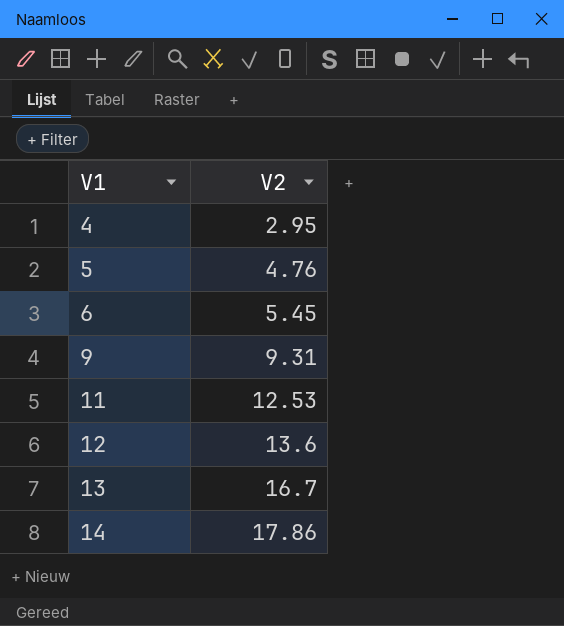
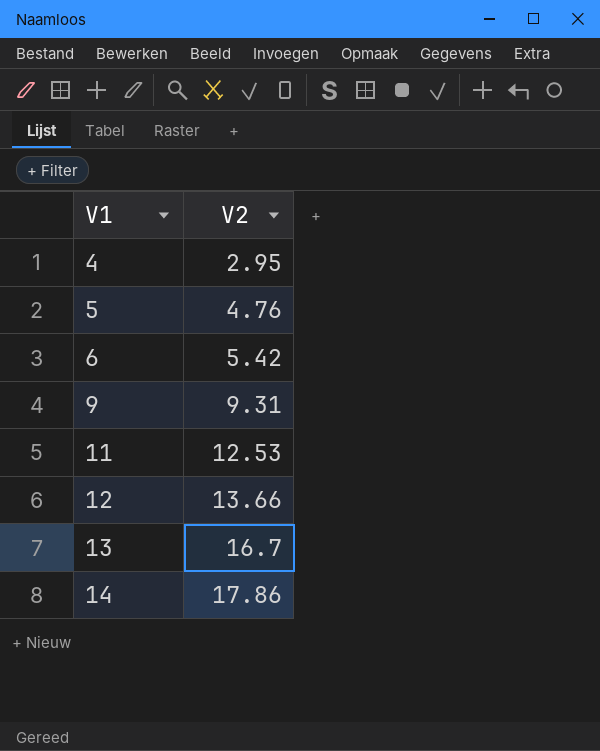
6 | V2: 5.45 -> 5.42
12 | V2: 13.6 -> 13.66

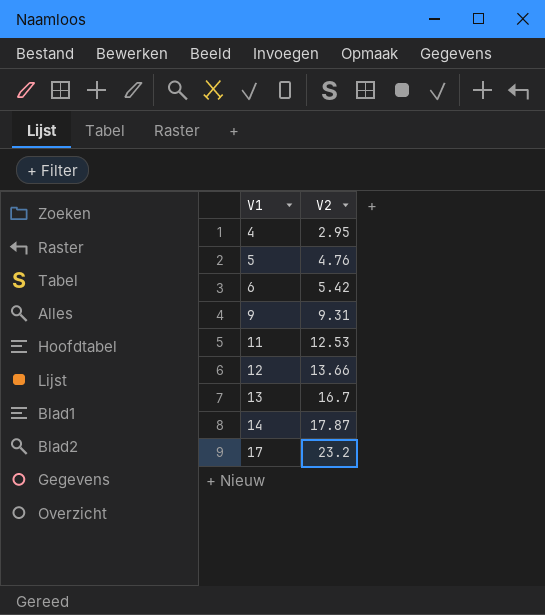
14 | V2: 17.86 -> 17.87
row 17: none -> 23.2

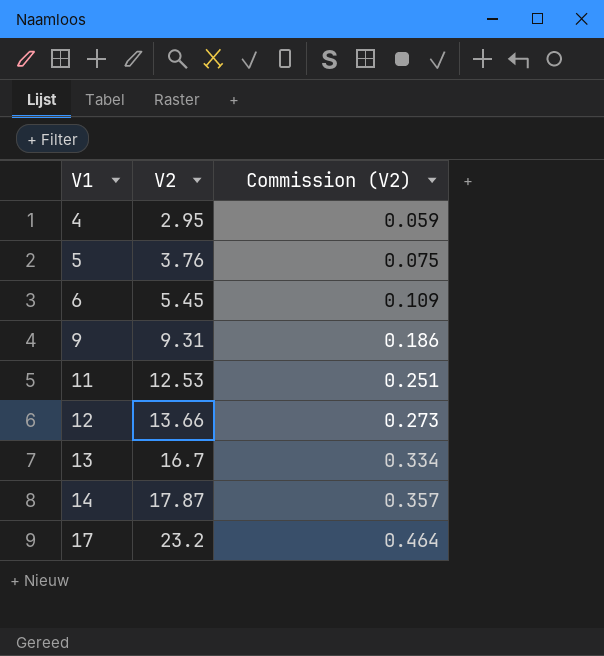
column Commission (V2) | formula: none -> [V2] * 0.02
5 | V2: 4.76 -> 3.76
6 | V2: 5.42 -> 5.45

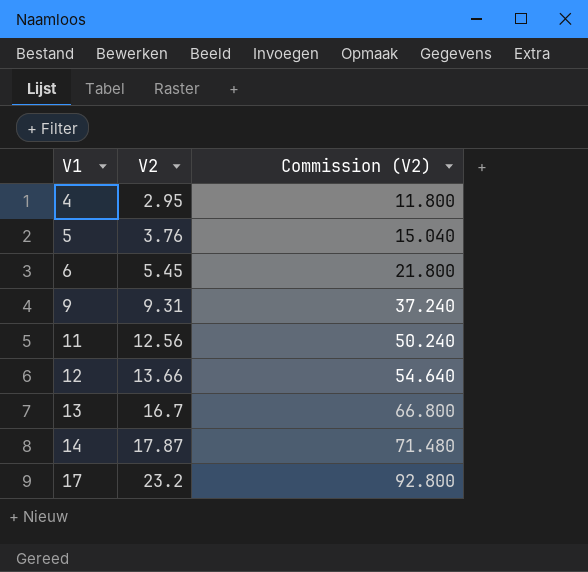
column Commission (V2) | formula: [V2] * 0.02 -> [V2] * 4
11 | V2: 12.53 -> 12.56

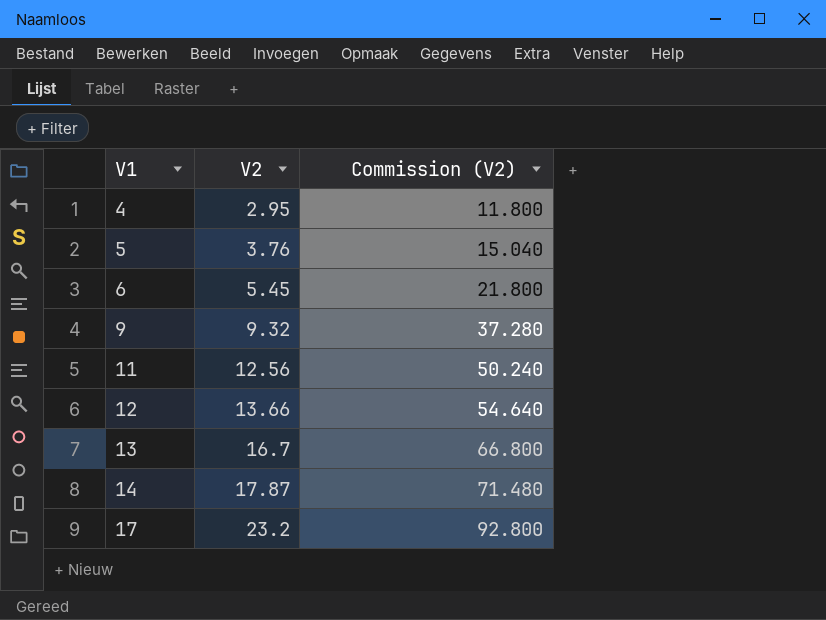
9 | V2: 9.31 -> 9.32
9 | Commission (V2): 37.240 -> 37.280

